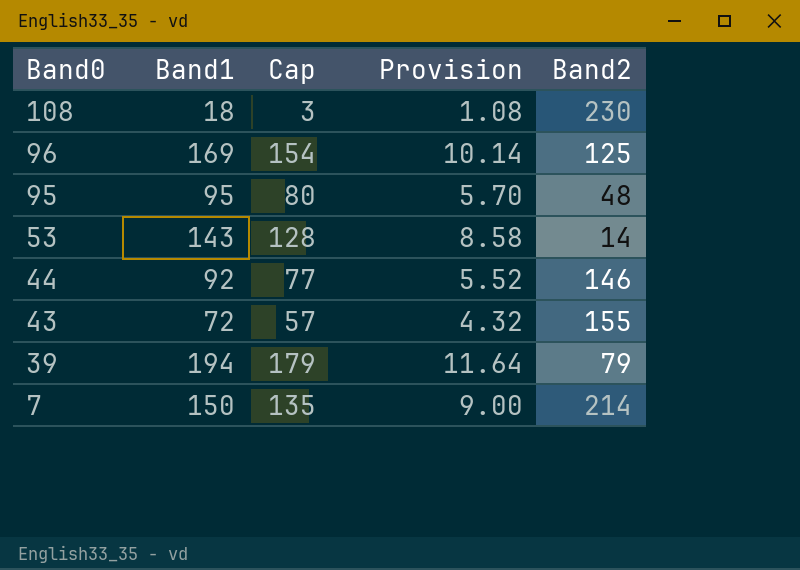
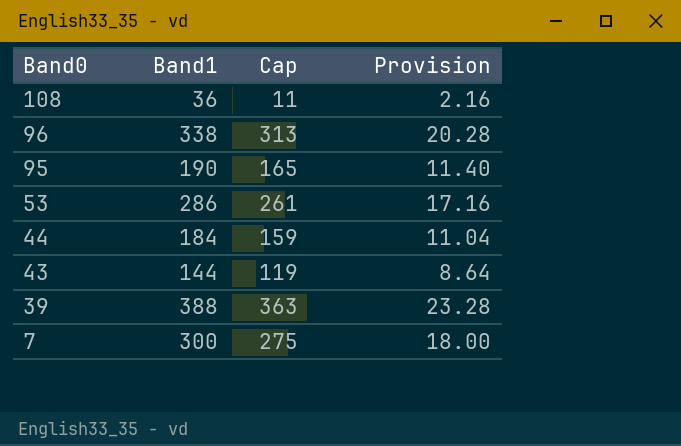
column Band2 | position: 5 -> none
column Cap | formula: [Band1] - 15 -> [Band1] - 25
108 | Band1: 18 -> 36
108 | Provision: 1.08 -> 2.16
96 | Band1: 169 -> 338
96 | Provision: 10.14 -> 20.28
95 | Band1: 95 -> 190
95 | Provision: 5.70 -> 11.40
53 | Band1: 143 -> 286
53 | Provision: 8.58 -> 17.16
44 | Band1: 92 -> 184
44 | Provision: 5.52 -> 11.04
43 | Band1: 72 -> 144
43 | Provision: 4.32 -> 8.64
39 | Band1: 194 -> 388
39 | Provision: 11.64 -> 23.28
7 | Band1: 150 -> 300
7 | Provision: 9.00 -> 18.00

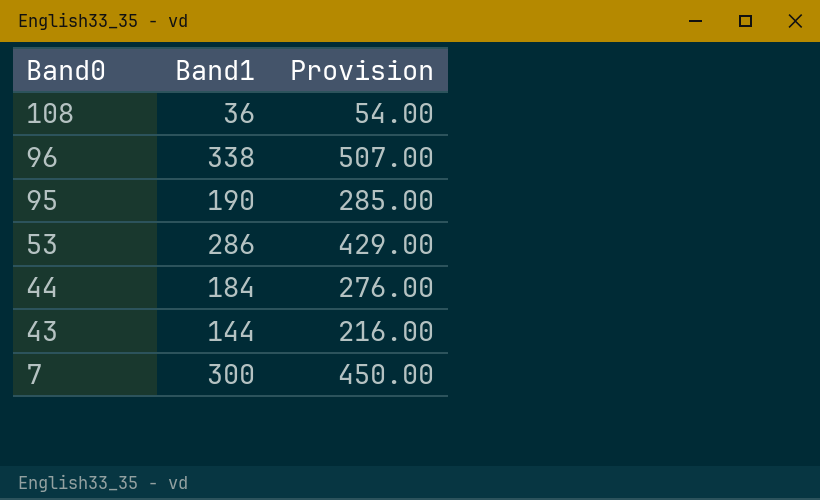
column Cap | formula: [Band1] - 25 -> none
column Provision | formula: [Band1] * 0.06 -> [Band1] * 1.5
row 39: 388 | 363 | 23.28 -> none

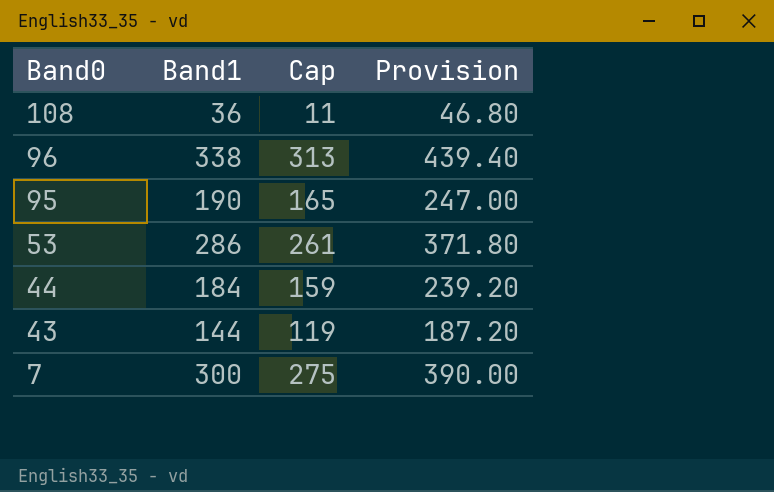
column Cap | formula: none -> [Band1] - 25
column Provision | formula: [Band1] * 1.5 -> [Band1] * 1.3

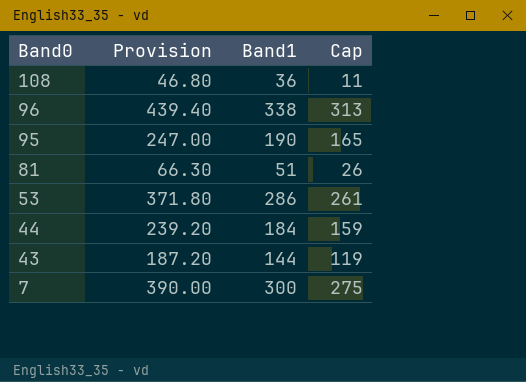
column Provision | position: 4 -> 2
row 81: none -> 66.30 | 51 | 26

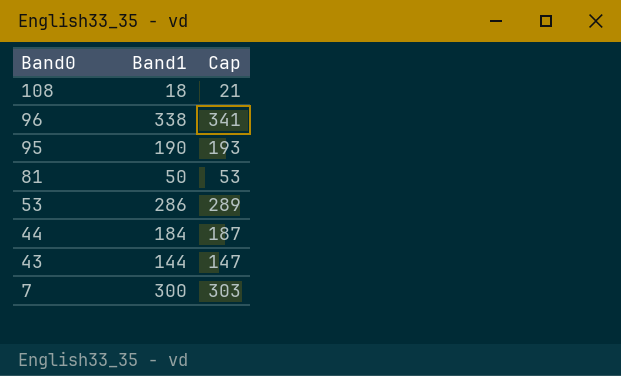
column Provision | formula: [Band1] * 1.3 -> none
column Cap | formula: [Band1] - 25 -> [Band1] + 3
108 | Band1: 36 -> 18
81 | Band1: 51 -> 50

